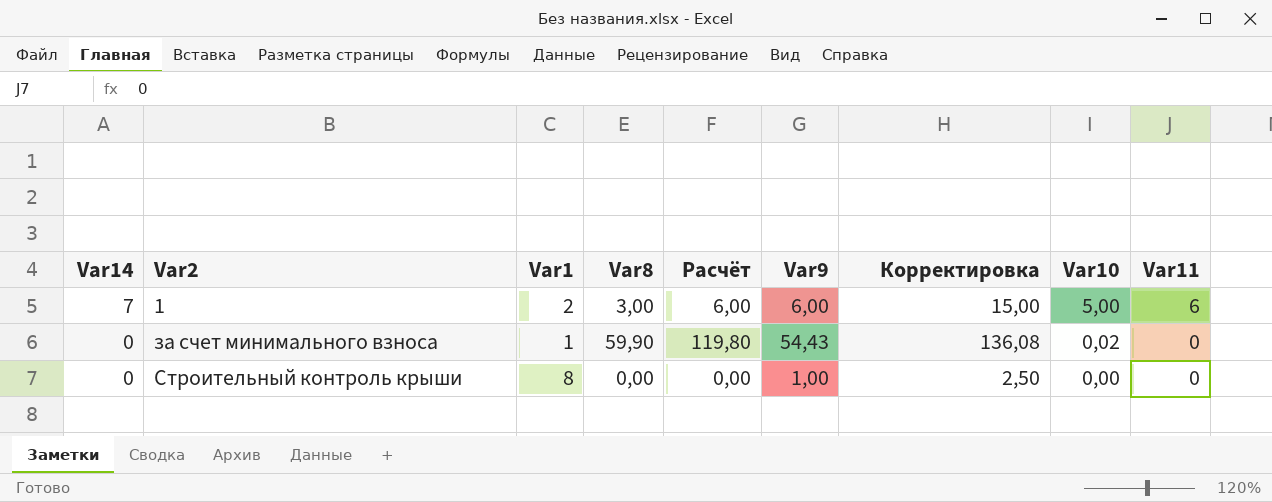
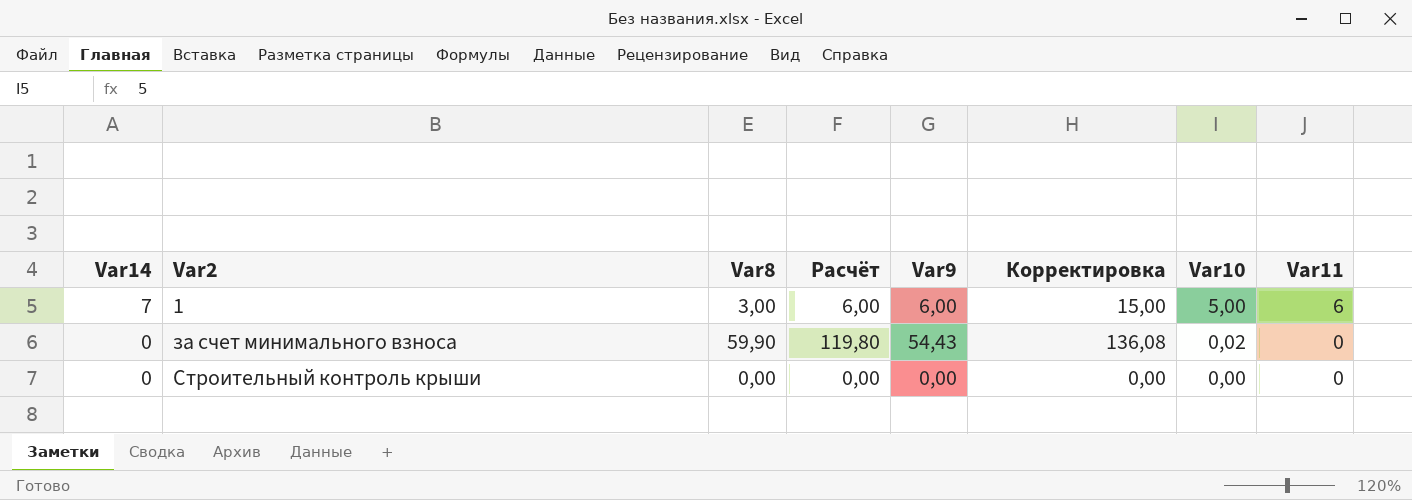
column Var1 | position: 3 -> none
Строительный контроль крыши | Var9: 1,00 -> 0,00
Строительный контроль крыши | Корректировка: 2,50 -> 0,00

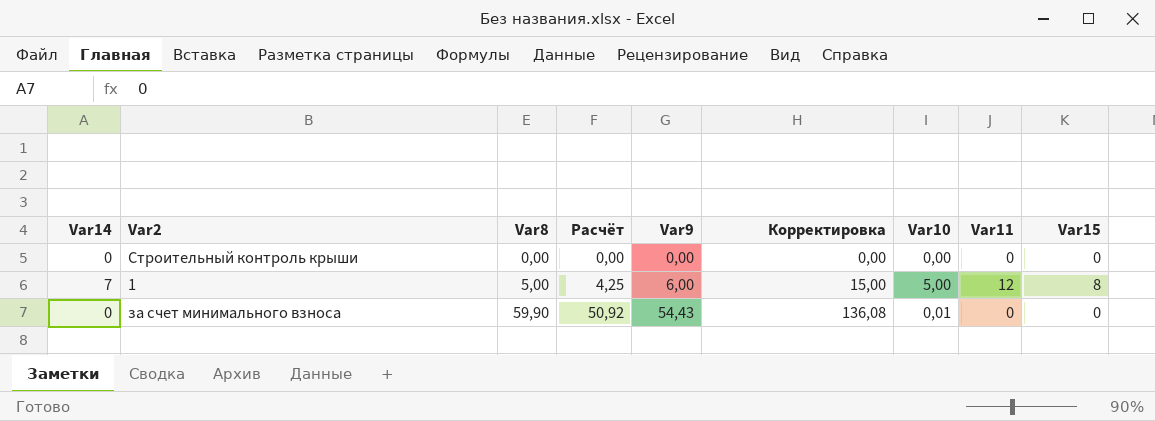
row order: Var14 descending -> Var8 ascending
column Расчёт | formula: [Var8] * 2 -> [Var8] * 0,85
column Var15 | position: none -> 9
1 | Var8: 3,00 -> 5,00
1 | Var11: 6 -> 12
за счет минимального взноса | Var10: 0,02 -> 0,01

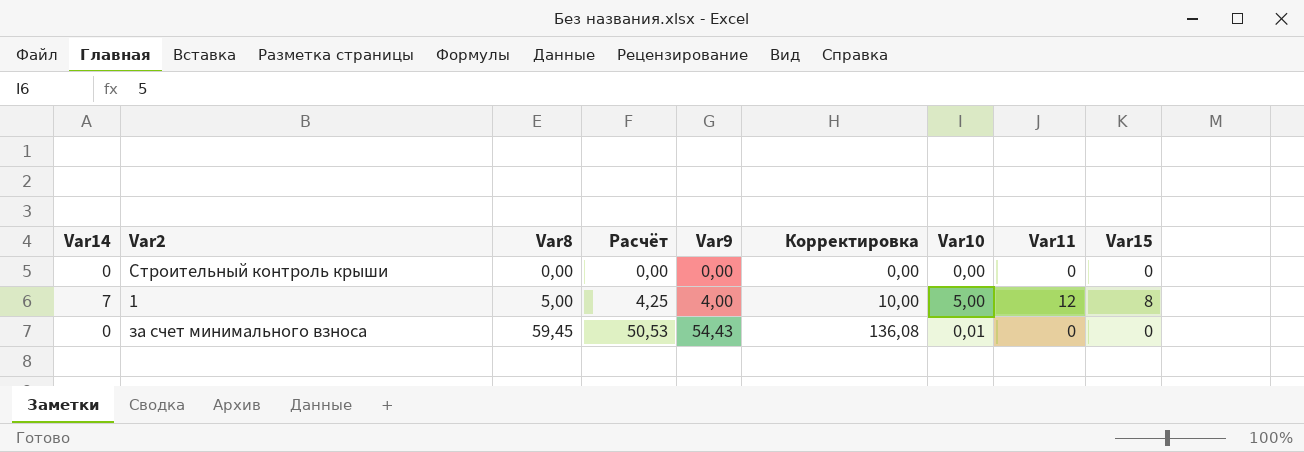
1 | Var9: 6,00 -> 4,00
1 | Корректировка: 15,00 -> 10,00
за счет минимального взноса | Var8: 59,90 -> 59,45
за счет минимального взноса | Расчёт: 50,92 -> 50,53

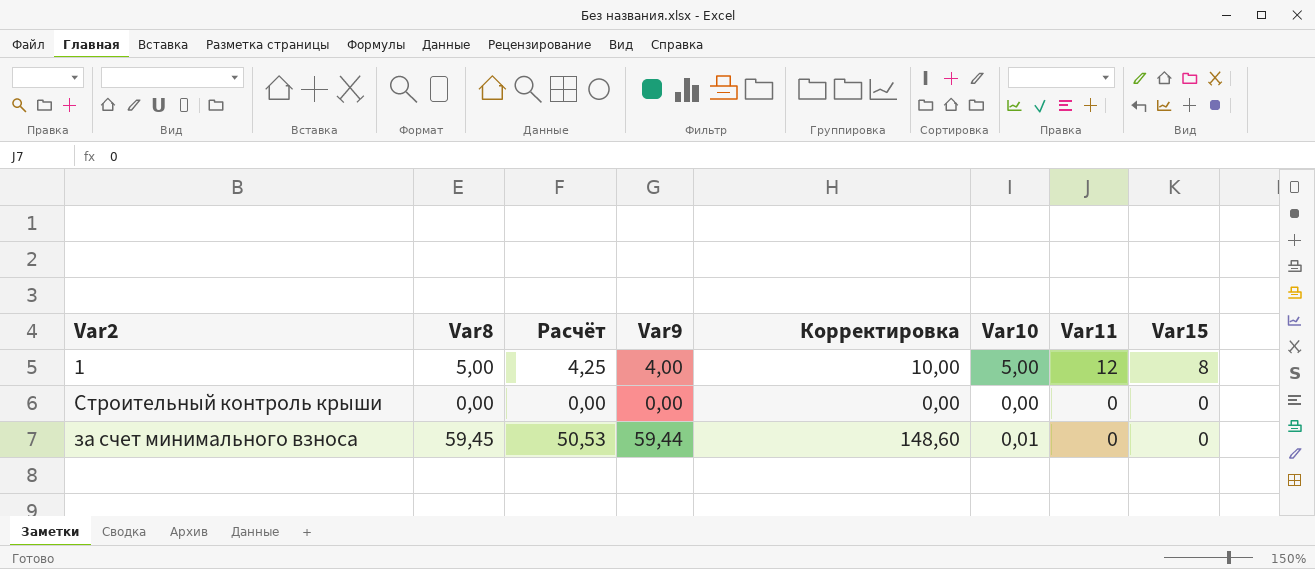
row order: Var8 ascending -> Var11 descending
column Var14 | position: 1 -> none
за счет минимального взноса | Var9: 54,43 -> 59,44
за счет минимального взноса | Корректировка: 136,08 -> 148,60

